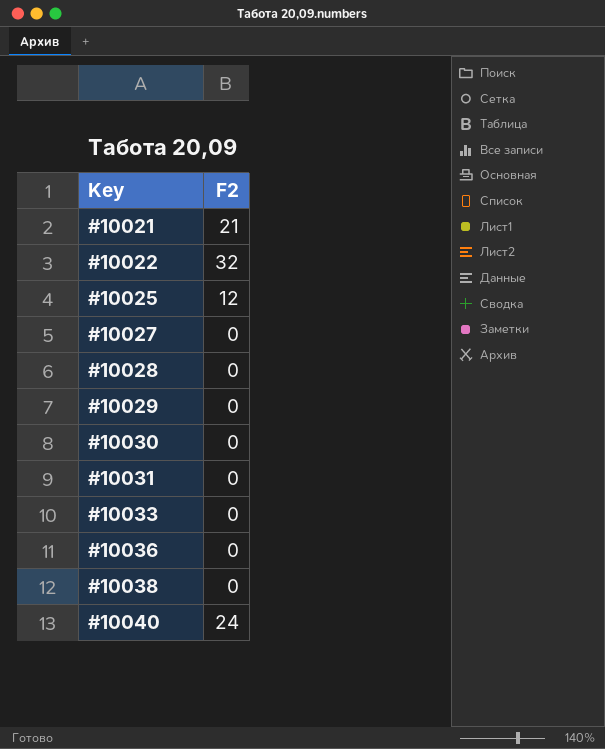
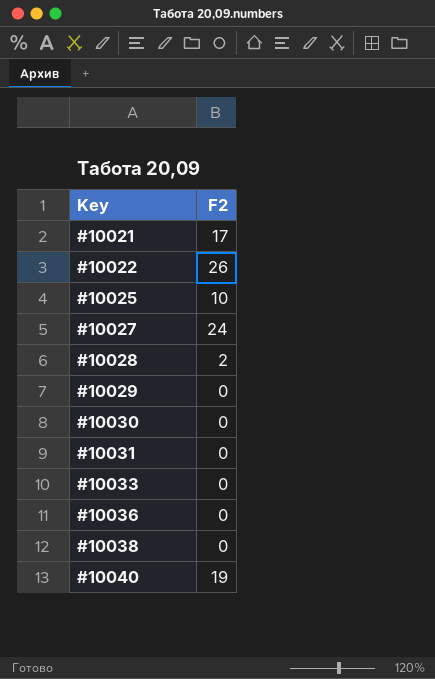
#10021 | F2: 21 -> 17
#10022 | F2: 32 -> 26
#10025 | F2: 12 -> 10
#10027 | F2: 0 -> 24
#10028 | F2: 0 -> 2
#10040 | F2: 24 -> 19

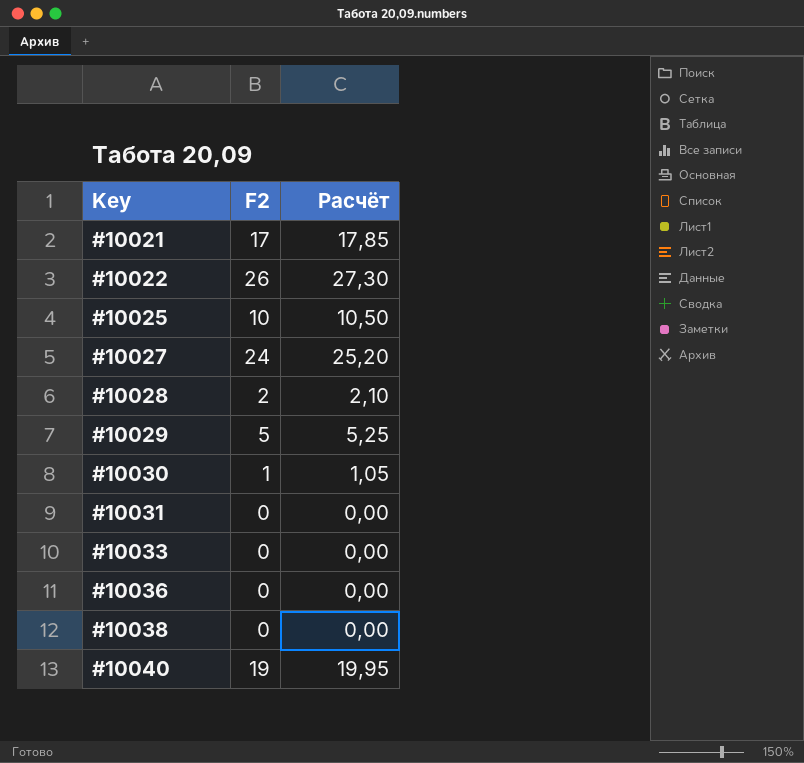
column Расчёт | formula: none -> [F2] * 1,05
#10029 | F2: 0 -> 5
#10030 | F2: 0 -> 1

